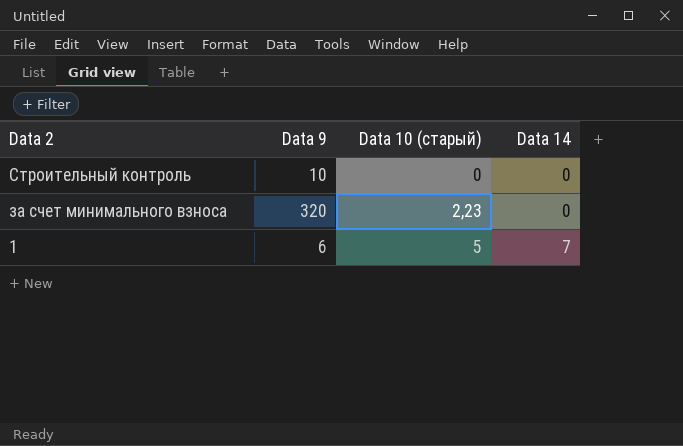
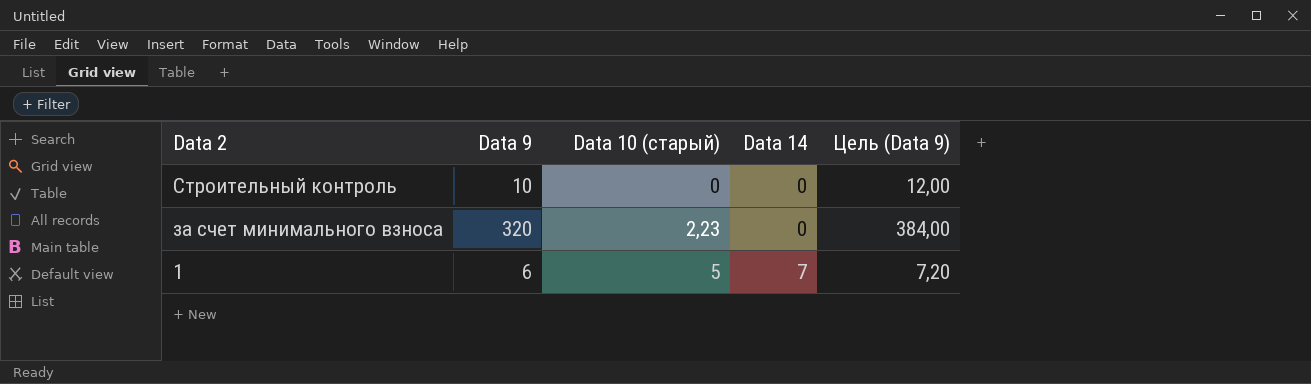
column Цель (Data 9) | formula: none -> [Data 9] * 1,2

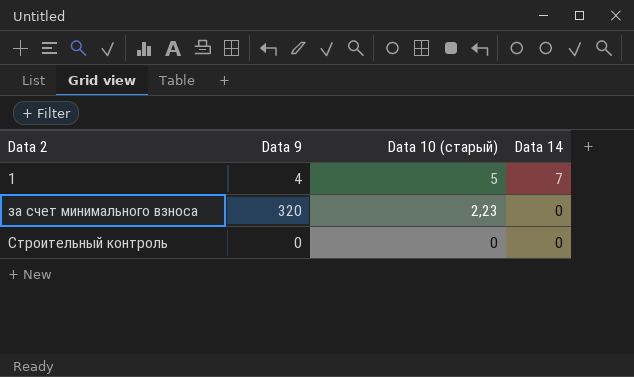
row order: Data 2 descending -> Data 2 ascending
column Цель (Data 9) | formula: [Data 9] * 1,2 -> none
1 | Data 9: 6 -> 4
Строительный контроль | Data 9: 10 -> 0

